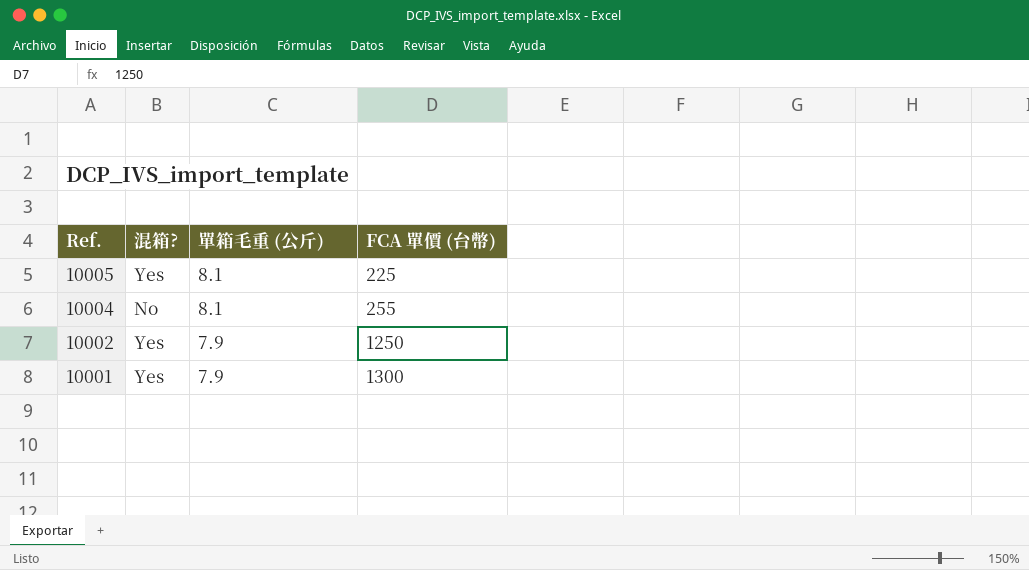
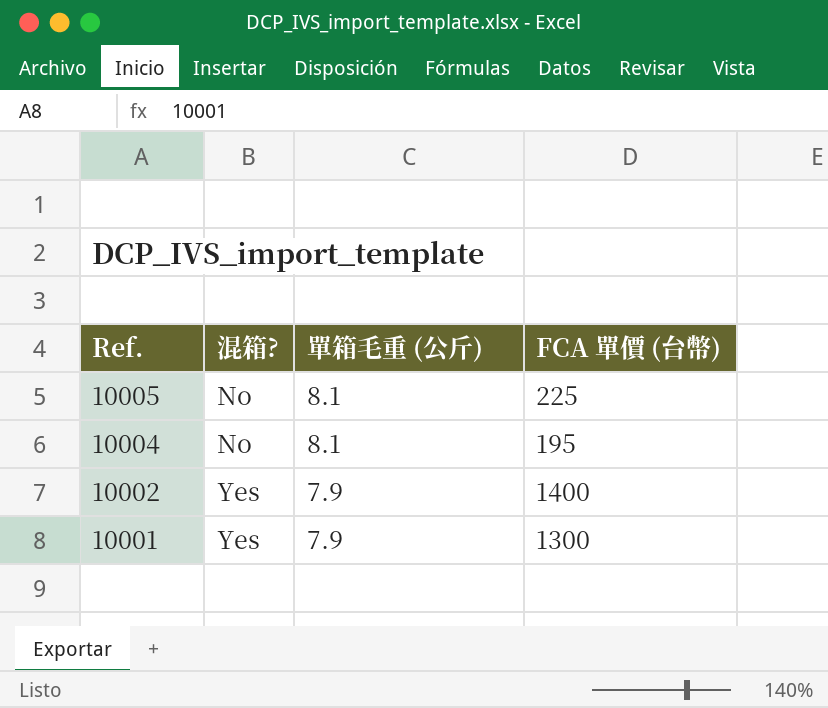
10005 | 混箱?: Yes -> No
10004 | FCA 單價 (台幣): 255 -> 195
10002 | FCA 單價 (台幣): 1250 -> 1400

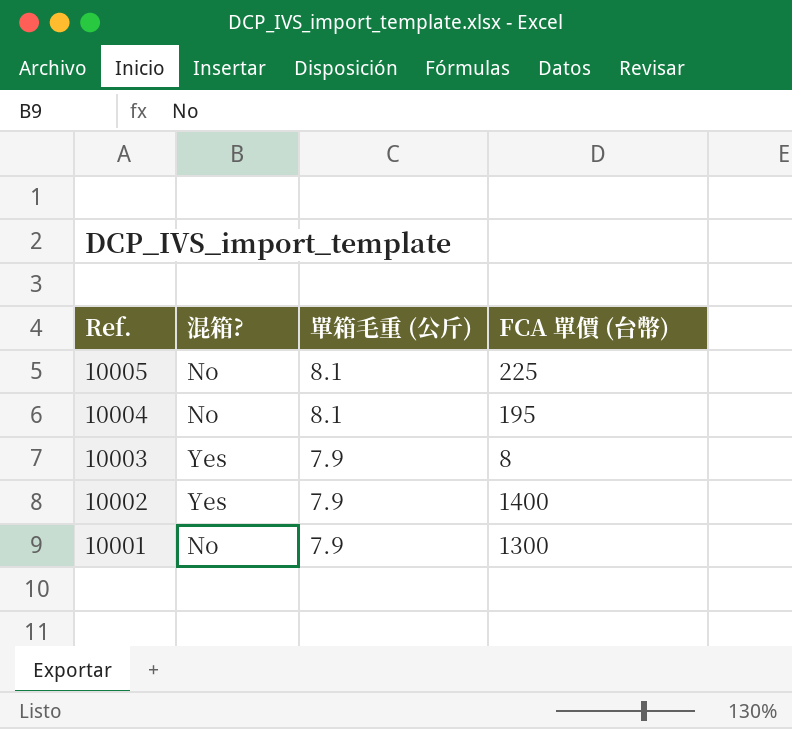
row 10003: none -> Yes | 7.9 | 8
10001 | 混箱?: Yes -> No

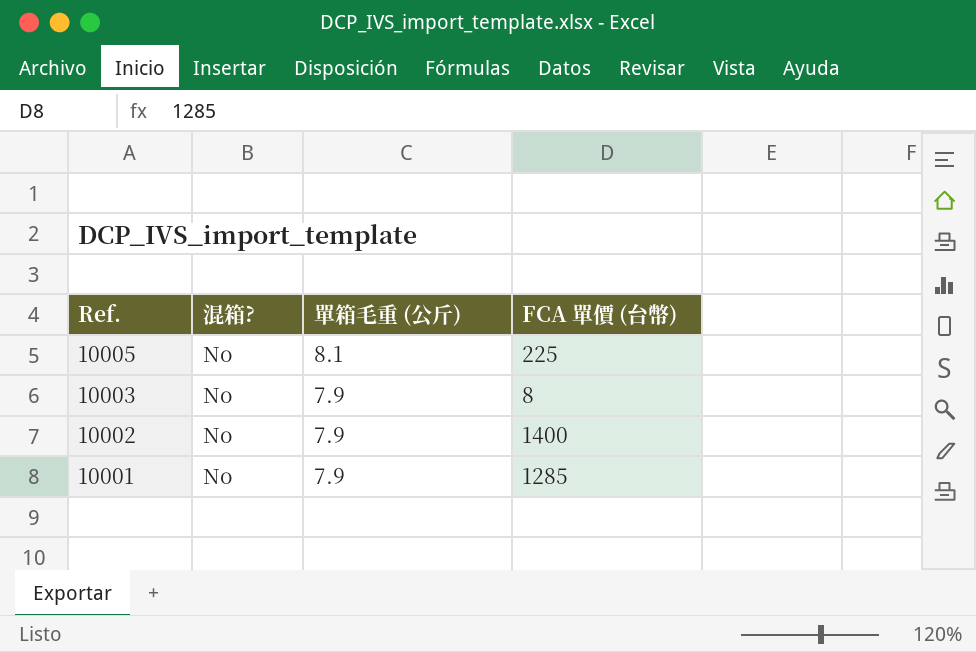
row 10004: No | 8.1 | 195 -> none
10003 | 混箱?: Yes -> No
10002 | 混箱?: Yes -> No
10001 | FCA 單價 (台幣): 1300 -> 1285

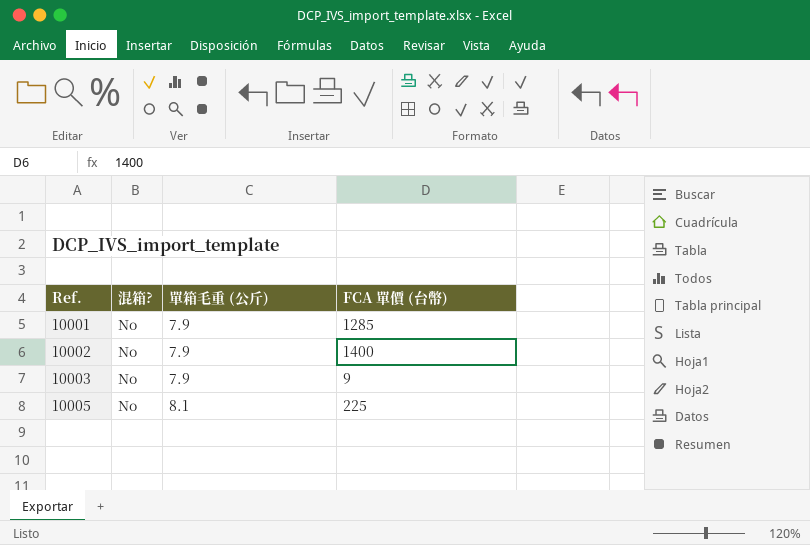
row order: Ref. descending -> Ref. ascending
10003 | FCA 單價 (台幣): 8 -> 9

